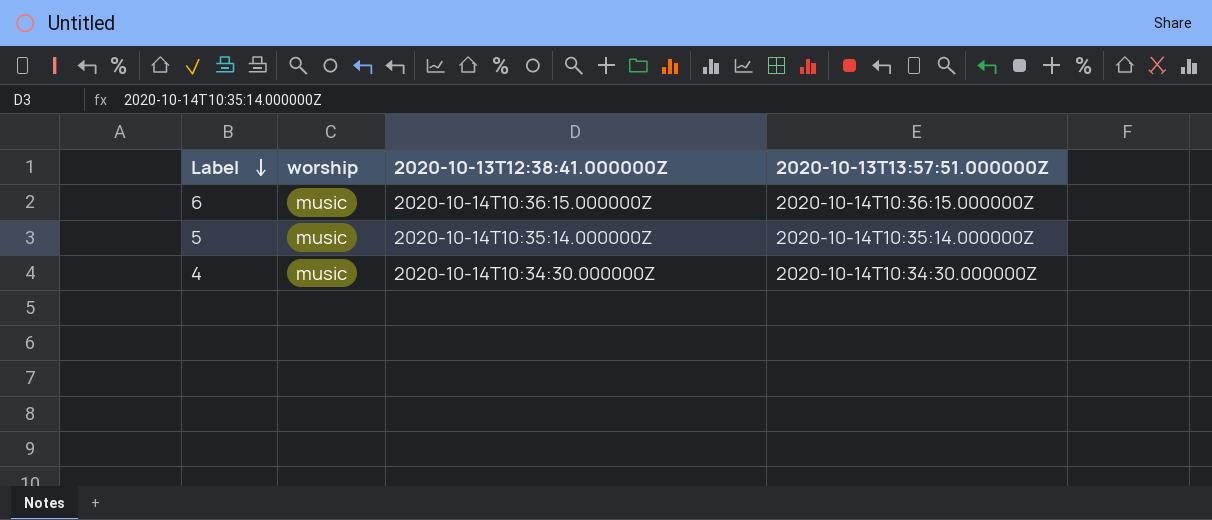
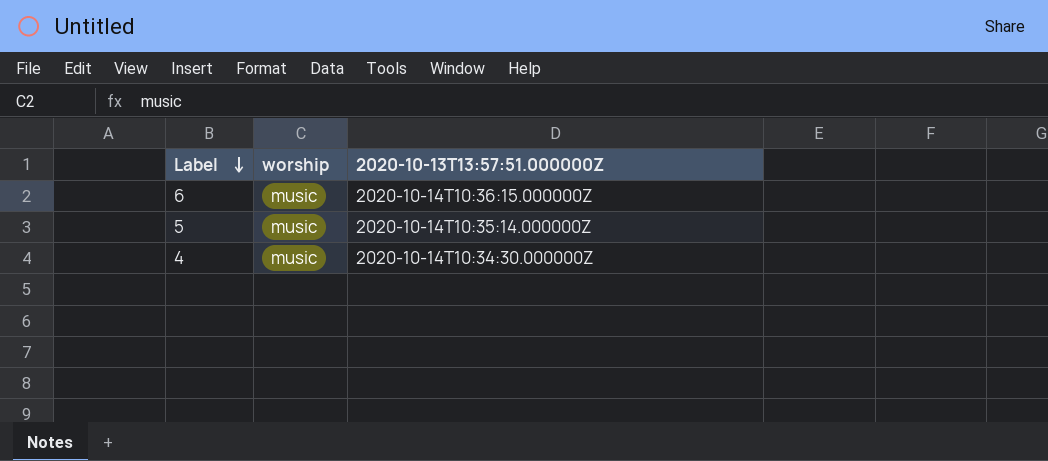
column 2020-10-13T12:38:41.000000Z | position: 3 -> none

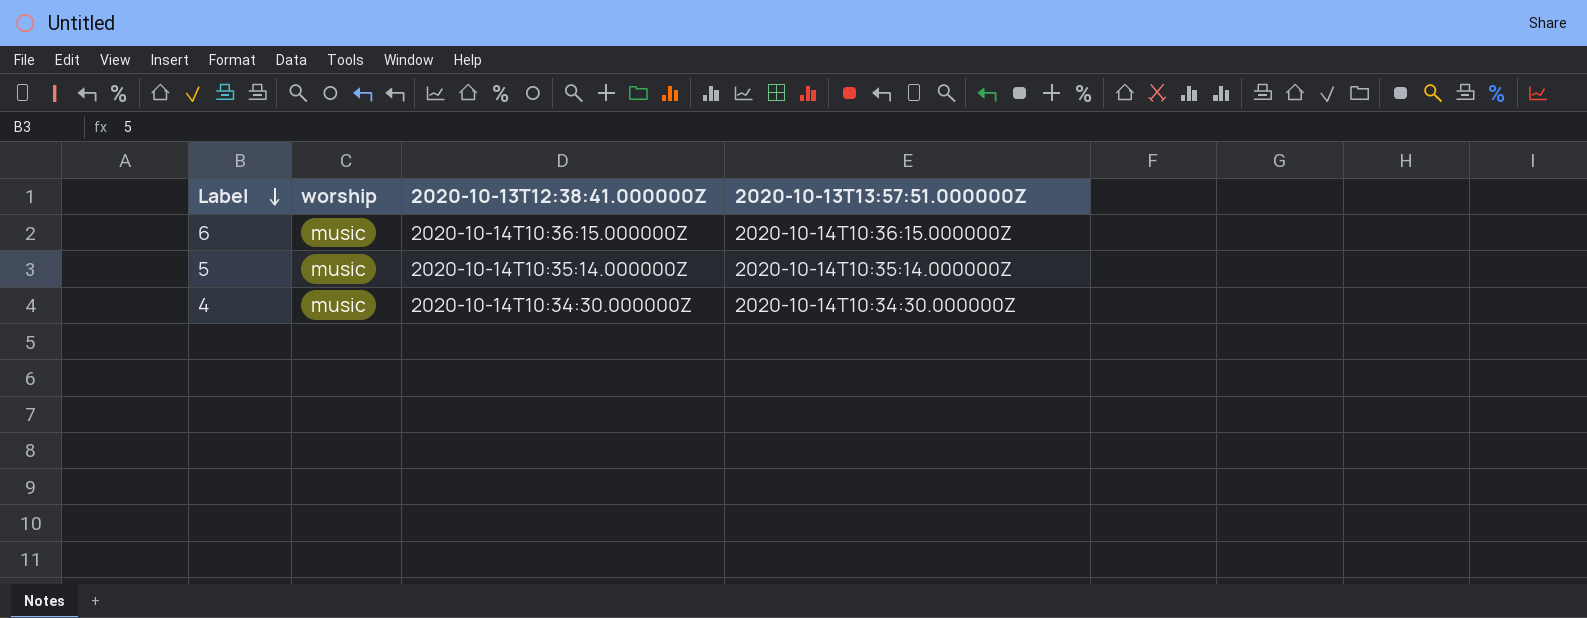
column 2020-10-13T12:38:41.000000Z | position: none -> 3

